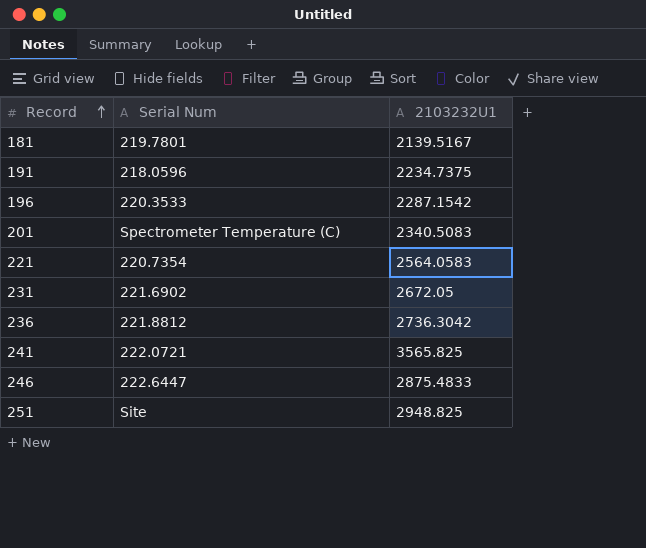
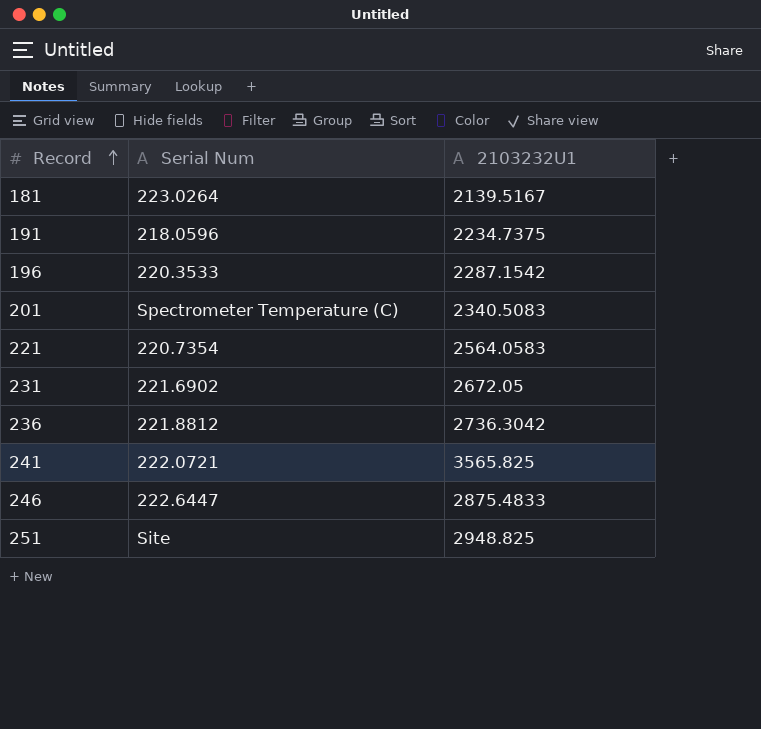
181 | Serial Num: 219.7801 -> 223.0264

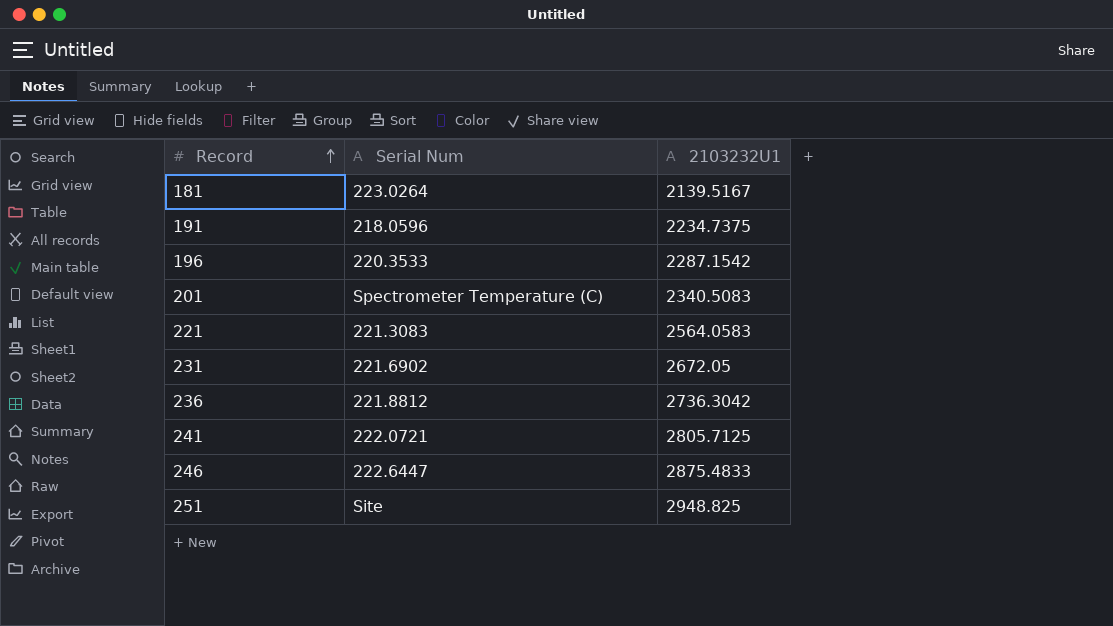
221 | Serial Num: 220.7354 -> 221.3083
241 | 2103232U1: 3565.825 -> 2805.7125

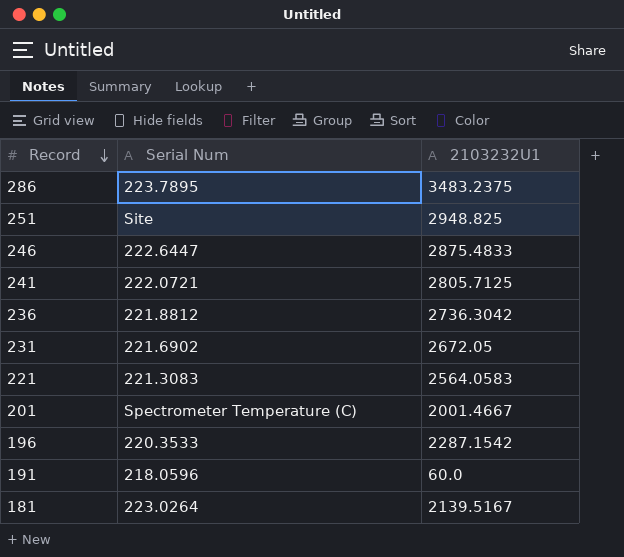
row order: Record ascending -> Record descending
row 286: none -> 223.7895 | 3483.2375
201 | 2103232U1: 2340.5083 -> 2001.4667
191 | 2103232U1: 2234.7375 -> 60.0

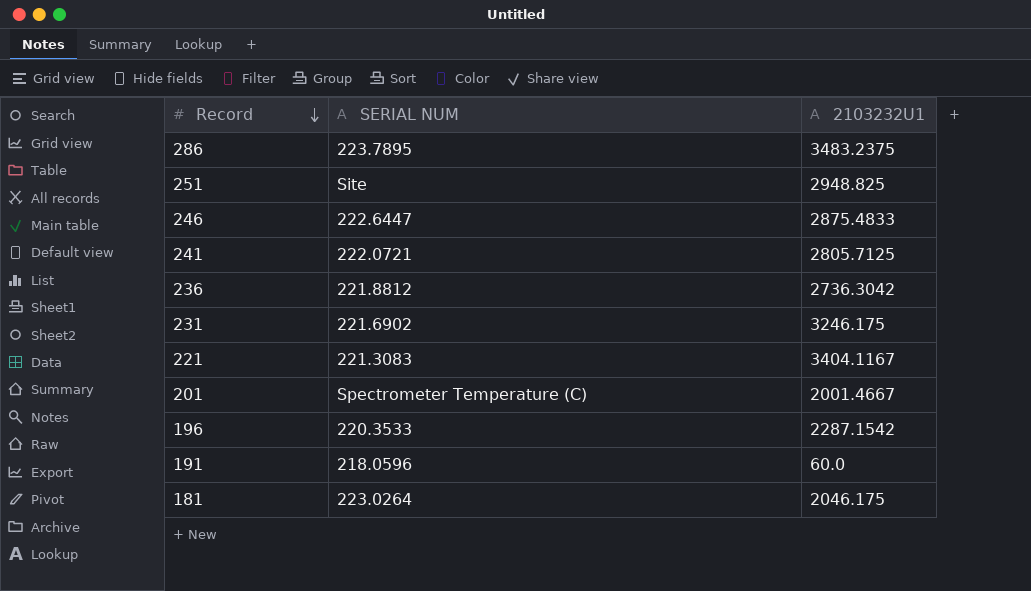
column name: Serial Num -> SERIAL NUM
231 | 2103232U1: 2672.05 -> 3246.175
221 | 2103232U1: 2564.0583 -> 3404.1167
181 | 2103232U1: 2139.5167 -> 2046.175

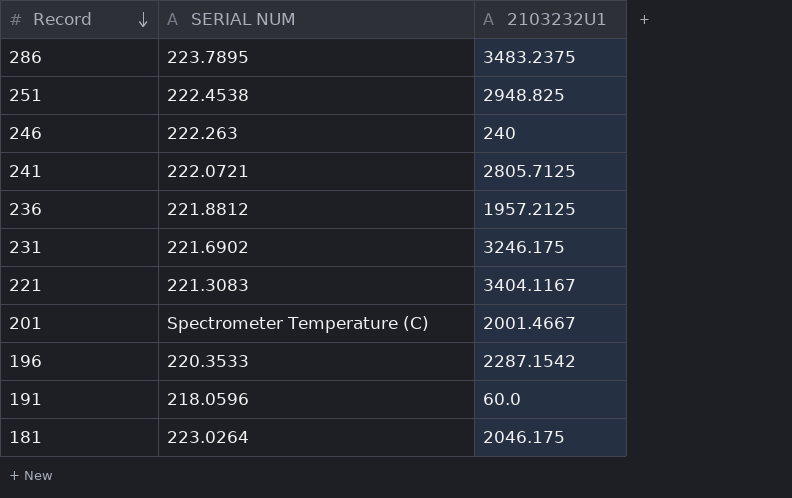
251 | SERIAL NUM: Site -> 222.4538
246 | SERIAL NUM: 222.6447 -> 222.263
246 | 2103232U1: 2875.4833 -> 240
236 | 2103232U1: 2736.3042 -> 1957.2125

